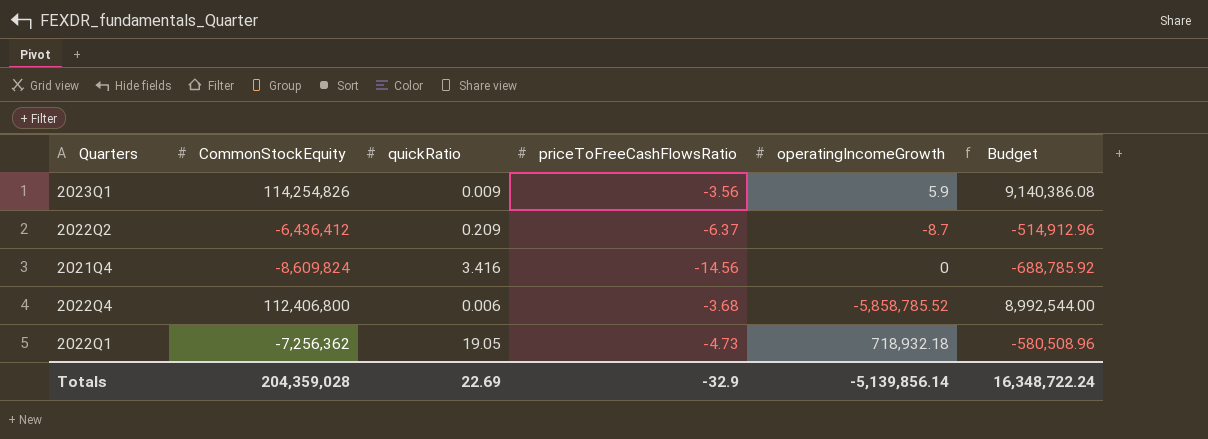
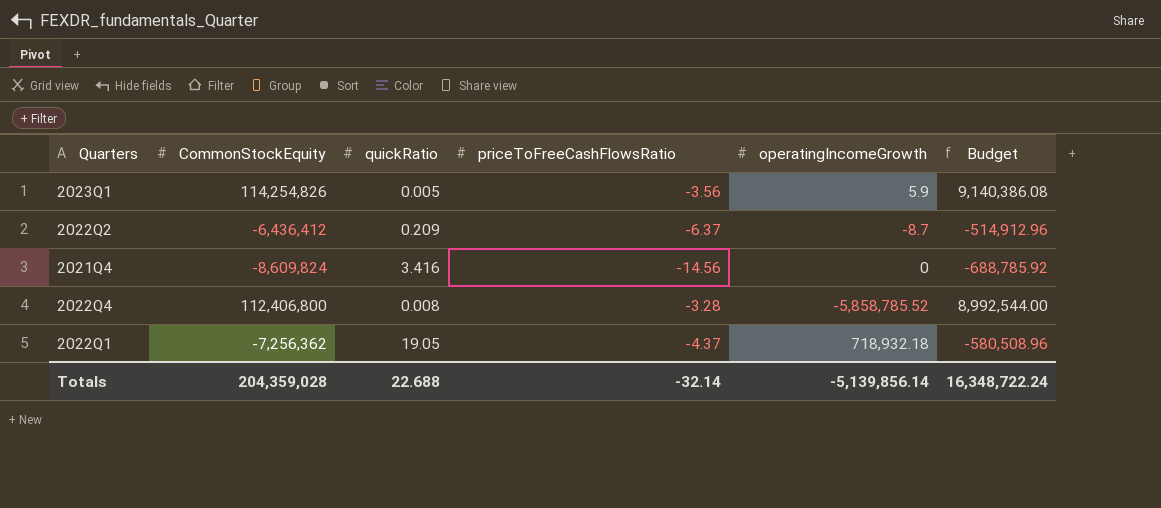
2023Q1 | quickRatio: 0.009 -> 0.005
2022Q4 | quickRatio: 0.006 -> 0.008
2022Q4 | priceToFreeCashFlowsRatio: -3.68 -> -3.28
2022Q1 | priceToFreeCashFlowsRatio: -4.73 -> -4.37
Totals | quickRatio: 22.69 -> 22.688
Totals | priceToFreeCashFlowsRatio: -32.9 -> -32.14

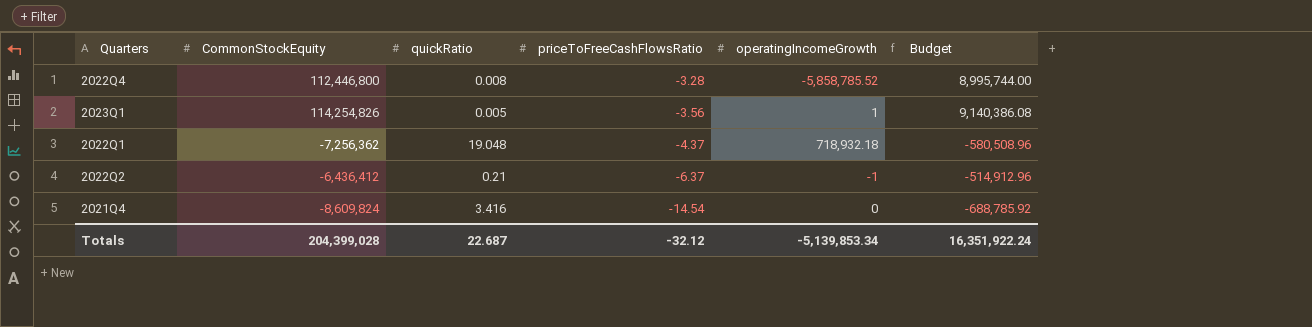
row order: none -> priceToFreeCashFlowsRatio descending
2022Q4 | CommonStockEquity: 112,406,800 -> 112,446,800
2022Q4 | Budget: 8,992,544.00 -> 8,995,744.00
2023Q1 | operatingIncomeGrowth: 5.9 -> 1
2022Q1 | quickRatio: 19.05 -> 19.048
2022Q2 | quickRatio: 0.209 -> 0.21
2022Q2 | operatingIncomeGrowth: -8.7 -> -1
2021Q4 | priceToFreeCashFlowsRatio: -14.56 -> -14.54
Totals | CommonStockEquity: 204,359,028 -> 204,399,028
Totals | quickRatio: 22.688 -> 22.687
Totals | priceToFreeCashFlowsRatio: -32.14 -> -32.12
Totals | operatingIncomeGrowth: -5,139,856.14 -> -5,139,853.34
Totals | Budget: 16,348,722.24 -> 16,351,922.24

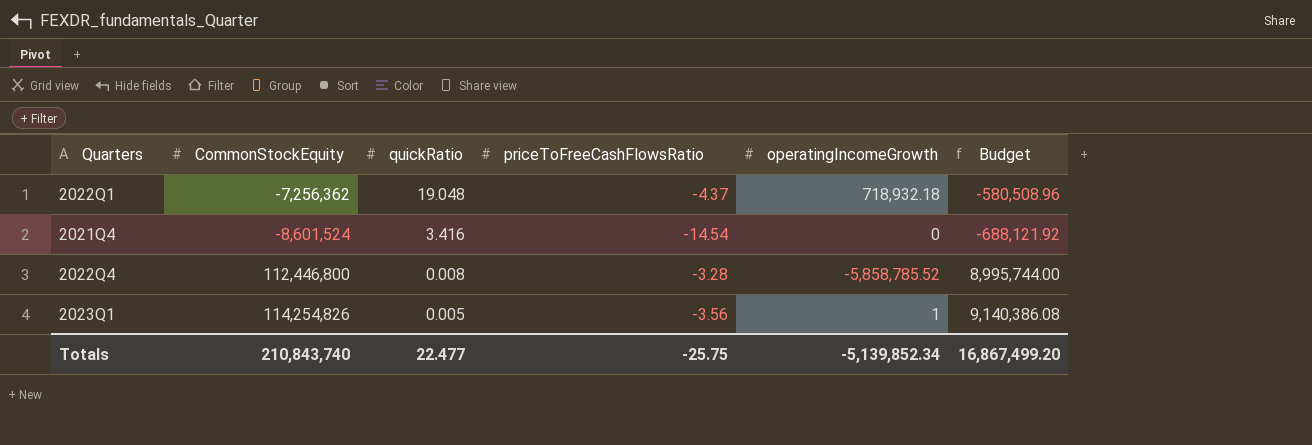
row order: priceToFreeCashFlowsRatio descending -> quickRatio descending
row 2022Q2: -6,436,412 | 0.21 | -6.37 | -1 | -514,912.96 -> none
2021Q4 | CommonStockEquity: -8,609,824 -> -8,601,524
2021Q4 | Budget: -688,785.92 -> -688,121.92
Totals | CommonStockEquity: 204,399,028 -> 210,843,740
Totals | quickRatio: 22.687 -> 22.477
Totals | priceToFreeCashFlowsRatio: -32.12 -> -25.75
Totals | operatingIncomeGrowth: -5,139,853.34 -> -5,139,852.34
Totals | Budget: 16,351,922.24 -> 16,867,499.20

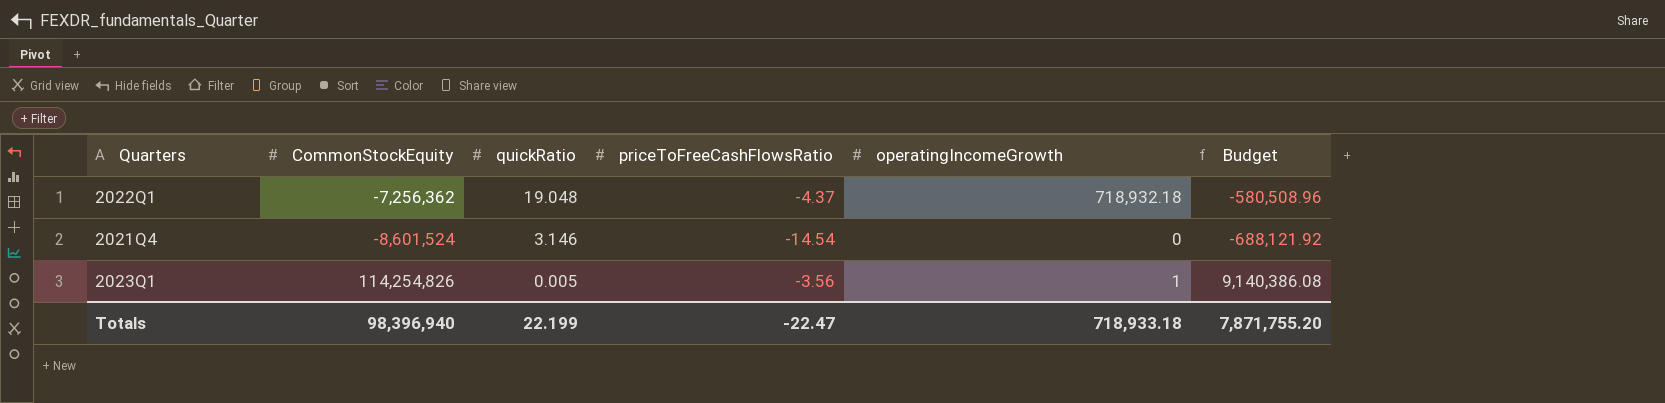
row 2022Q4: 112,446,800 | 0.008 | -3.28 | -5,858,785.52 | 8,995,744.00 -> none
2021Q4 | quickRatio: 3.416 -> 3.146
Totals | CommonStockEquity: 210,843,740 -> 98,396,940
Totals | quickRatio: 22.477 -> 22.199
Totals | priceToFreeCashFlowsRatio: -25.75 -> -22.47
Totals | operatingIncomeGrowth: -5,139,852.34 -> 718,933.18
Totals | Budget: 16,867,499.20 -> 7,871,755.20

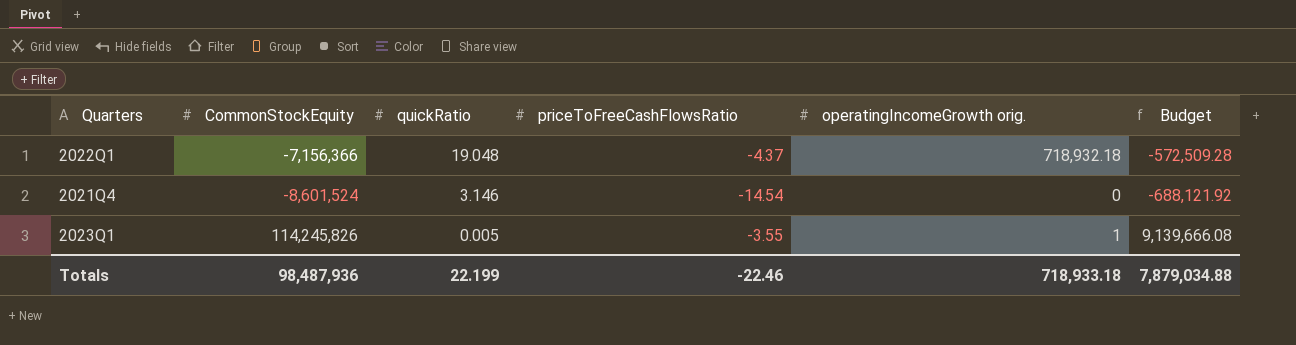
column name: operatingIncomeGrowth -> operatingIncomeGrowth orig.
2022Q1 | CommonStockEquity: -7,256,362 -> -7,156,366
2022Q1 | Budget: -580,508.96 -> -572,509.28
2023Q1 | CommonStockEquity: 114,254,826 -> 114,245,826
2023Q1 | priceToFreeCashFlowsRatio: -3.56 -> -3.55
2023Q1 | Budget: 9,140,386.08 -> 9,139,666.08
Totals | CommonStockEquity: 98,396,940 -> 98,487,936
Totals | priceToFreeCashFlowsRatio: -22.47 -> -22.46
Totals | Budget: 7,871,755.20 -> 7,879,034.88

